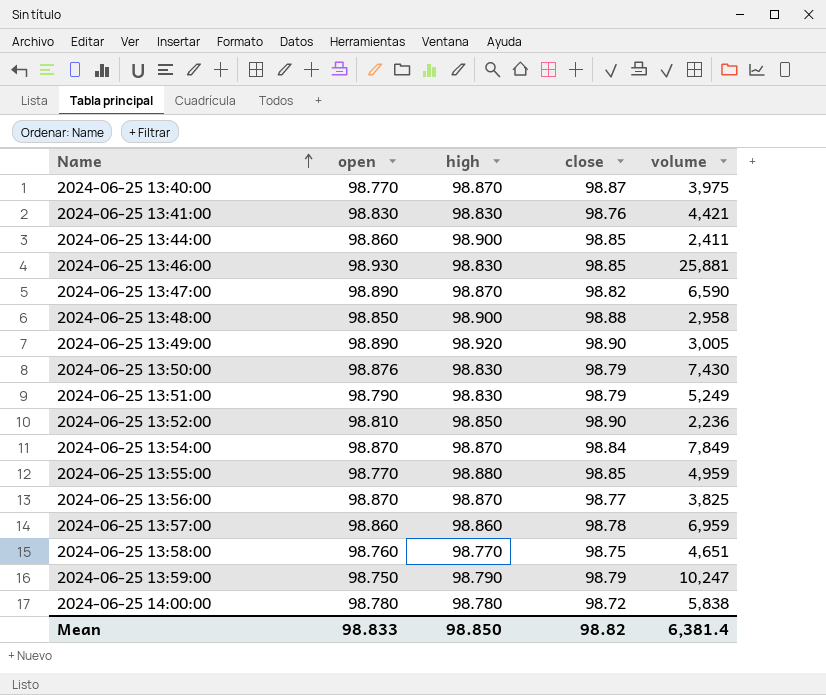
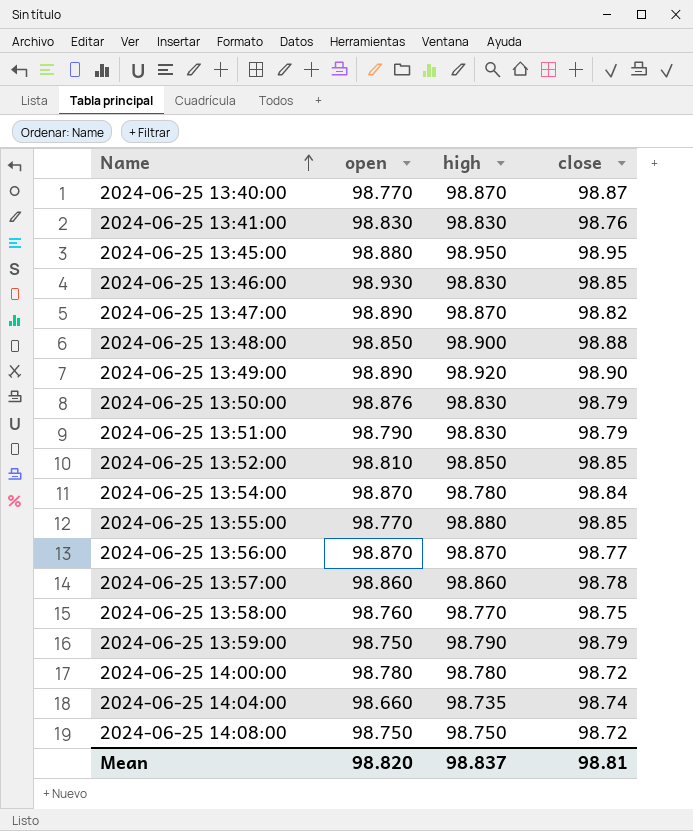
column volume | position: 5 -> none
row 2024-06-25 13:44:00: 98.860 | 98.900 | 98.85 | 2,411 -> none
row 2024-06-25 13:45:00: none -> 98.880 | 98.950 | 98.95
2024-06-25 13:52:00 | close: 98.90 -> 98.85
2024-06-25 13:54:00 | high: 98.870 -> 98.780
row 2024-06-25 14:04:00: none -> 98.660 | 98.735 | 98.74
row 2024-06-25 14:08:00: none -> 98.750 | 98.750 | 98.72
Mean | open: 98.833 -> 98.820
Mean | high: 98.850 -> 98.837
Mean | close: 98.82 -> 98.81

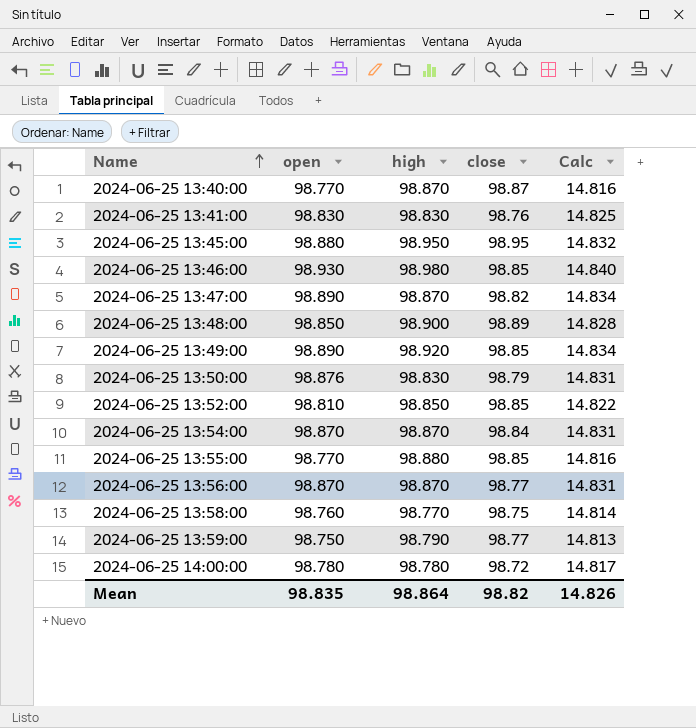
column Calc | formula: none -> [open] * 0.15
row 2024-06-25 13:51:00: 98.790 | 98.830 | 98.79 -> none
row 2024-06-25 13:57:00: 98.860 | 98.860 | 98.78 -> none
row 2024-06-25 14:04:00: 98.660 | 98.735 | 98.74 -> none
row 2024-06-25 14:08:00: 98.750 | 98.750 | 98.72 -> none
2024-06-25 13:46:00 | high: 98.830 -> 98.980
2024-06-25 13:48:00 | close: 98.88 -> 98.89
2024-06-25 13:49:00 | close: 98.90 -> 98.85
2024-06-25 13:54:00 | high: 98.780 -> 98.870
2024-06-25 13:59:00 | close: 98.79 -> 98.77
Mean | open: 98.820 -> 98.835
Mean | high: 98.837 -> 98.864
Mean | close: 98.81 -> 98.82

